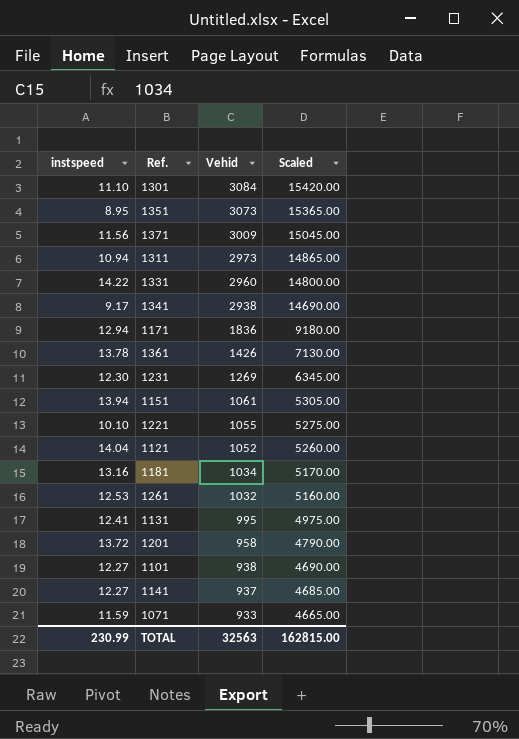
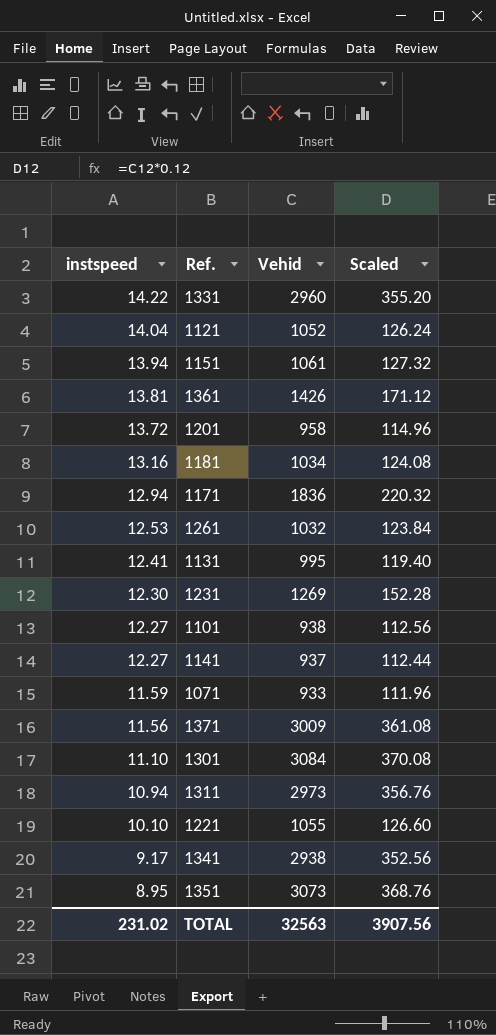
row order: Vehid descending -> instspeed descending
column Scaled | formula: [Vehid] * 5 -> [Vehid] * 0.12
1361 | instspeed: 13.78 -> 13.81
TOTAL | instspeed: 230.99 -> 231.02
TOTAL | Scaled: 162815.00 -> 3907.56

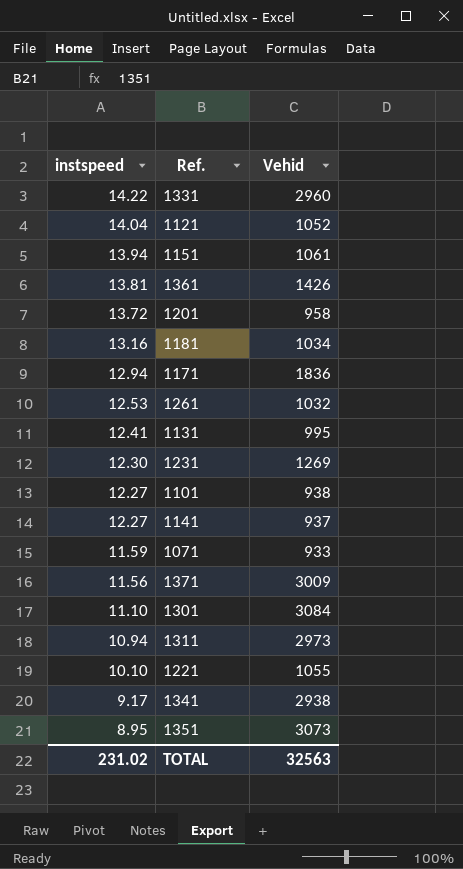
column Scaled | formula: [Vehid] * 0.12 -> none

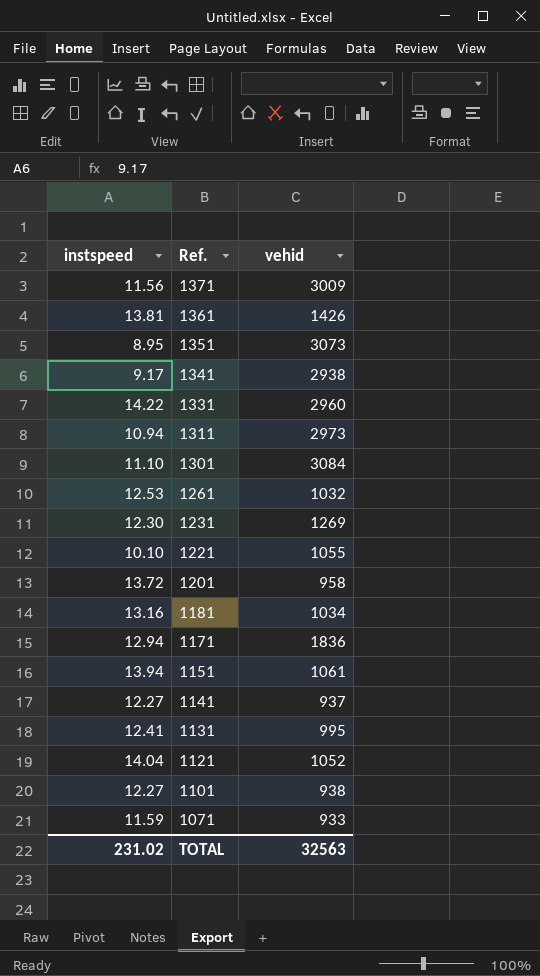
row order: instspeed descending -> Ref. descending
column name: Vehid -> vehid

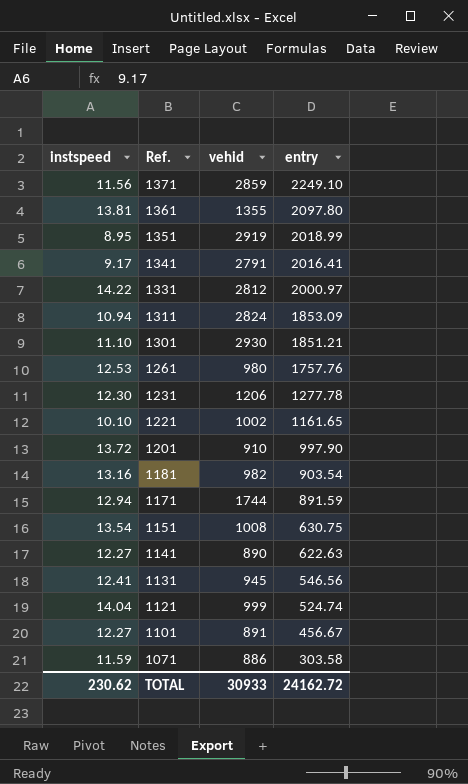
column entry | position: none -> 4
1371 | vehid: 3009 -> 2859
1361 | vehid: 1426 -> 1355
1351 | vehid: 3073 -> 2919
1341 | vehid: 2938 -> 2791
1331 | vehid: 2960 -> 2812
1311 | vehid: 2973 -> 2824
1301 | vehid: 3084 -> 2930
1261 | vehid: 1032 -> 980
1231 | vehid: 1269 -> 1206
1221 | vehid: 1055 -> 1002
1201 | vehid: 958 -> 910
1181 | vehid: 1034 -> 982
1171 | vehid: 1836 -> 1744
1151 | instspeed: 13.94 -> 13.54
1151 | vehid: 1061 -> 1008
1141 | vehid: 937 -> 890
1131 | vehid: 995 -> 945
1121 | vehid: 1052 -> 999
1101 | vehid: 938 -> 891
1071 | vehid: 933 -> 886
TOTAL | instspeed: 231.02 -> 230.62
TOTAL | vehid: 32563 -> 30933

